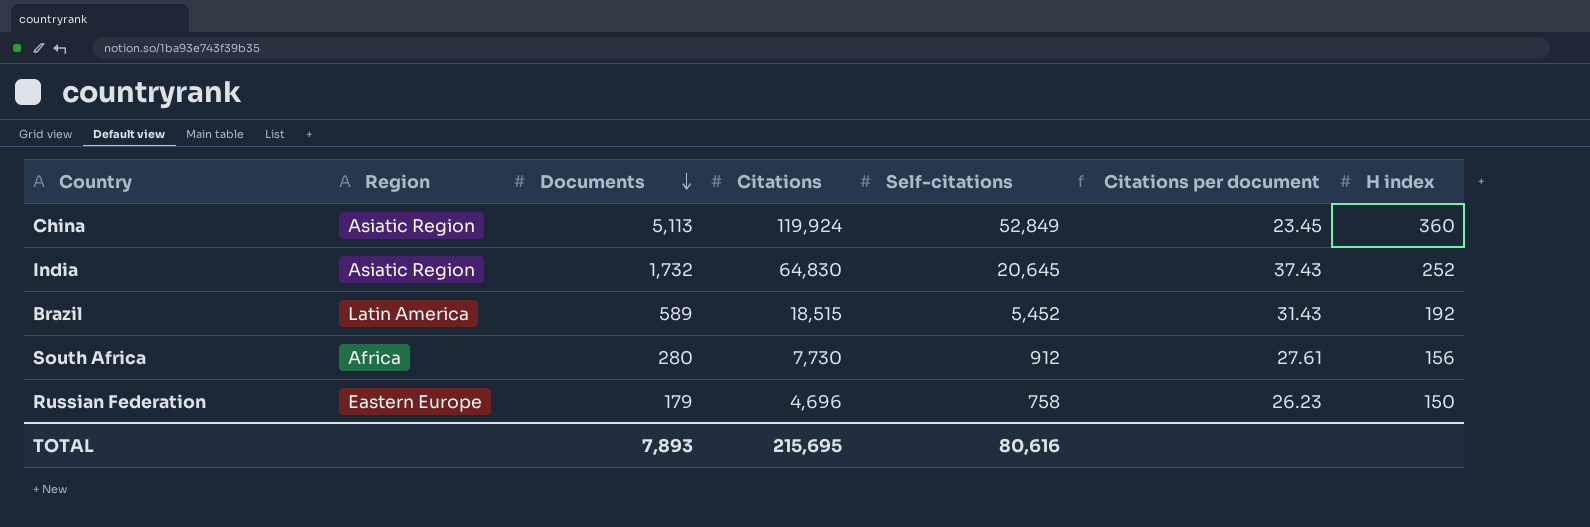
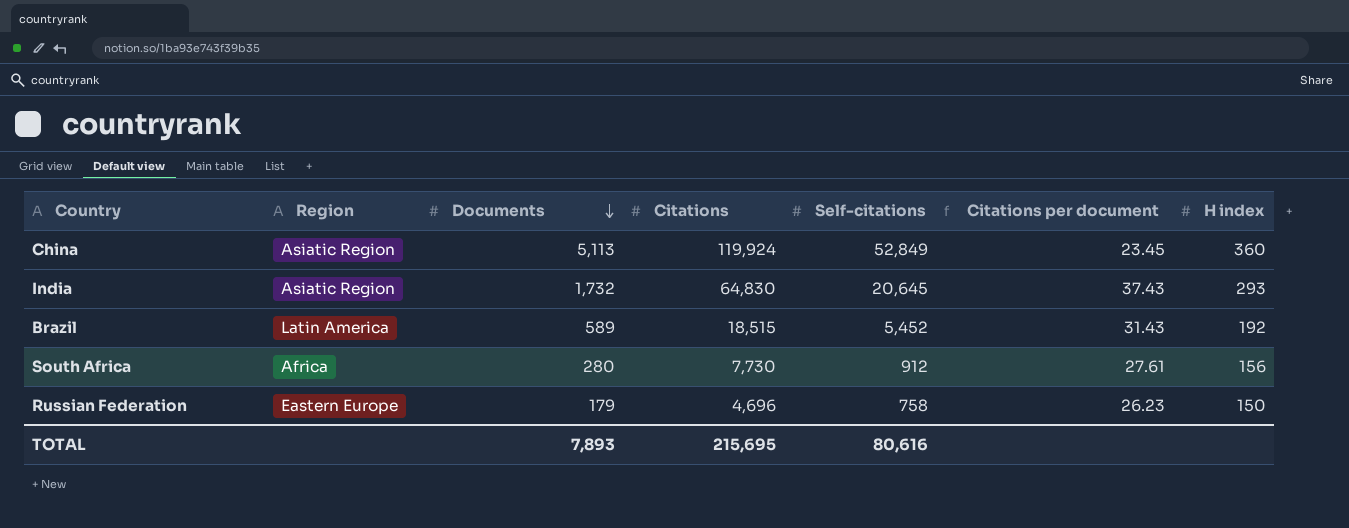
India | H index: 252 -> 293

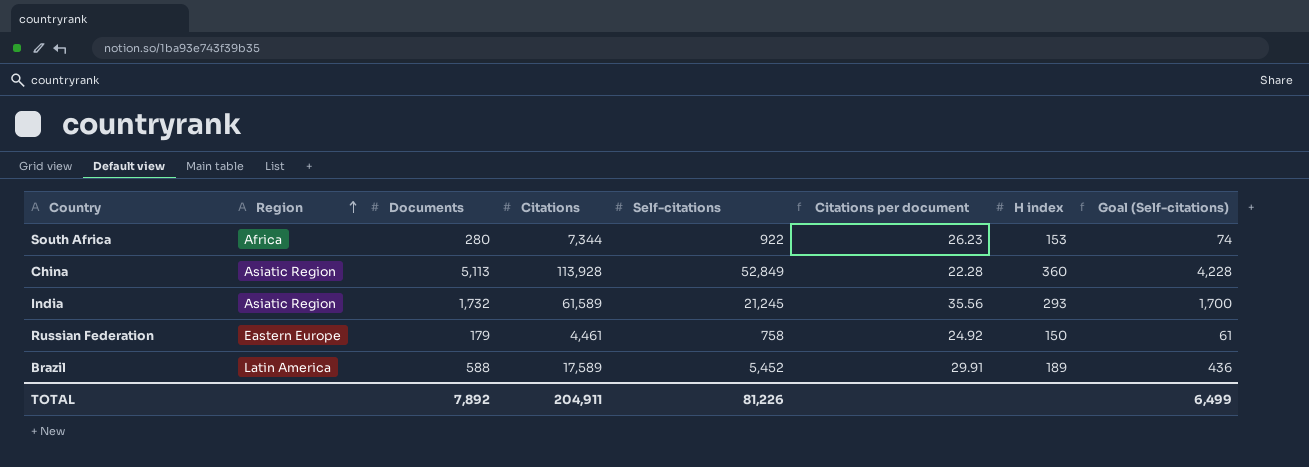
row order: Documents descending -> Region ascending
column Goal (Self-citations) | formula: none -> [Self-citations] * 0.08
South Africa | Citations: 7,730 -> 7,344
South Africa | Self-citations: 912 -> 922
South Africa | Citations per document: 27.61 -> 26.23
South Africa | H index: 156 -> 153
China | Citations: 119,924 -> 113,928
China | Citations per document: 23.45 -> 22.28
India | Citations: 64,830 -> 61,589
India | Self-citations: 20,645 -> 21,245
India | Citations per document: 37.43 -> 35.56
Russian Federation | Citations: 4,696 -> 4,461
Russian Federation | Citations per document: 26.23 -> 24.92
Brazil | Documents: 589 -> 588
Brazil | Citations: 18,515 -> 17,589
Brazil | Citations per document: 31.43 -> 29.91
Brazil | H index: 192 -> 189
TOTAL | Documents: 7,893 -> 7,892
TOTAL | Citations: 215,695 -> 204,911
TOTAL | Self-citations: 80,616 -> 81,226

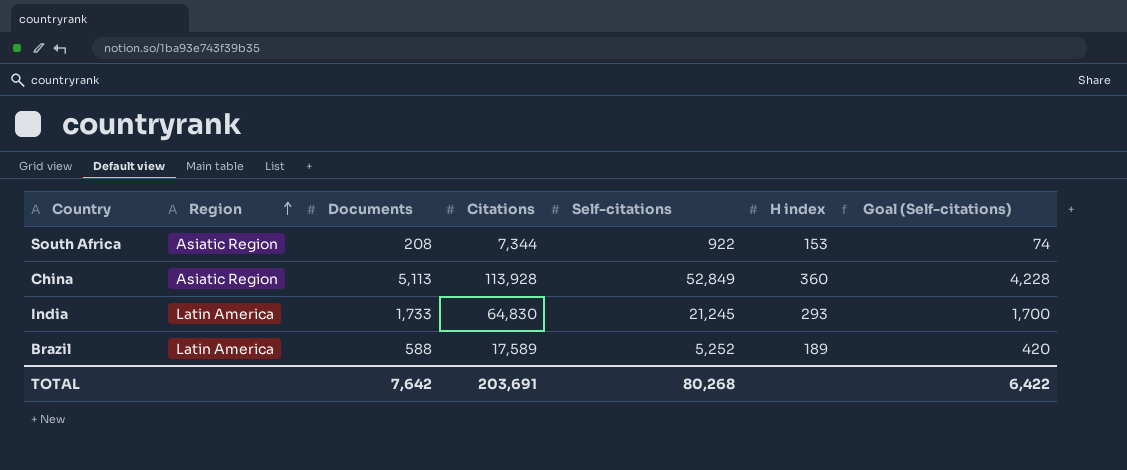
column Citations per document | formula: [Citations] / [Documents] -> none
row Russian Federation: Eastern Europe | 179 | 4,461 | 758 | 24.92 | 150 | 61 -> none
South Africa | Region: Africa -> Asiatic Region
South Africa | Documents: 280 -> 208
India | Region: Asiatic Region -> Latin America
India | Documents: 1,732 -> 1,733
India | Citations: 61,589 -> 64,830
Brazil | Self-citations: 5,452 -> 5,252
Brazil | Goal (Self-citations): 436 -> 420
TOTAL | Documents: 7,892 -> 7,642
TOTAL | Citations: 204,911 -> 203,691
TOTAL | Self-citations: 81,226 -> 80,268
TOTAL | Goal (Self-citations): 6,499 -> 6,422

